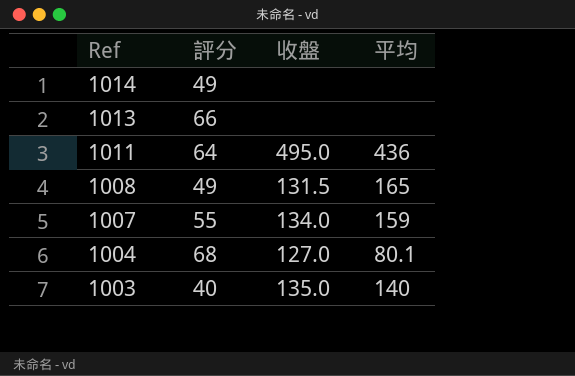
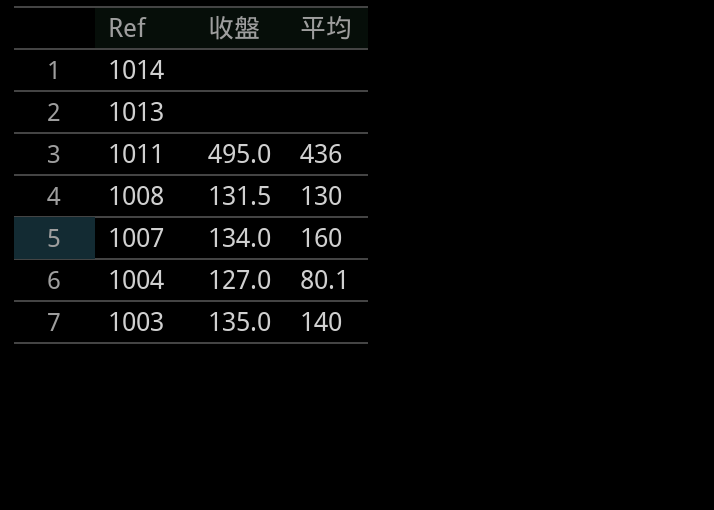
column 評分 | position: 2 -> none
1008 | 平均: 165 -> 130
1007 | 平均: 159 -> 160

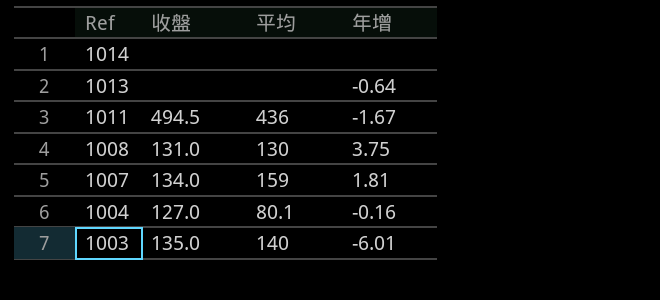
column 年增 | position: none -> 4
1011 | 收盤: 495.0 -> 494.5
1008 | 收盤: 131.5 -> 131.0
1007 | 平均: 160 -> 159

